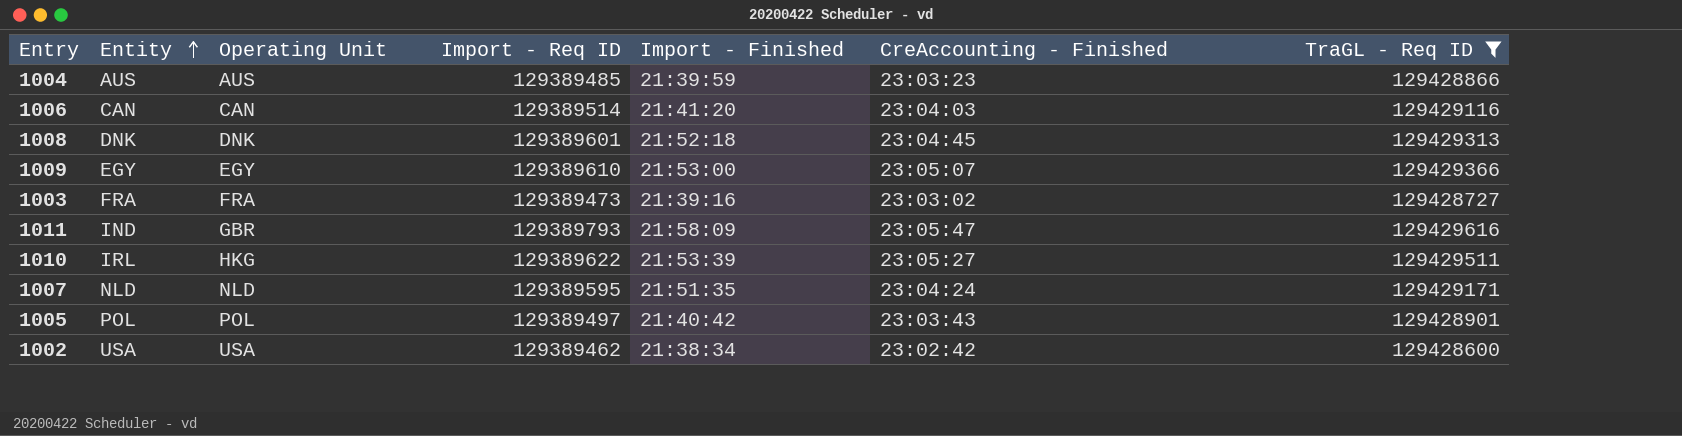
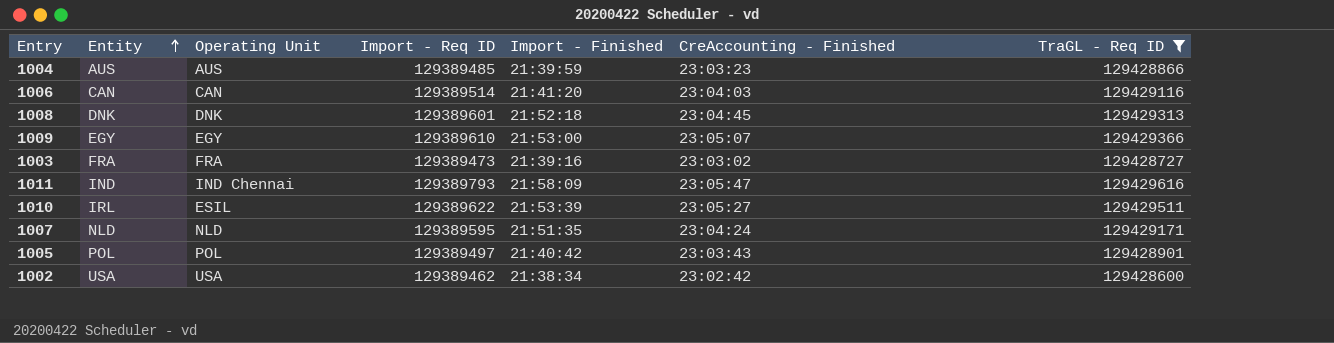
1011 | Operating Unit: GBR -> IND Chennai
1010 | Operating Unit: HKG -> ESIL

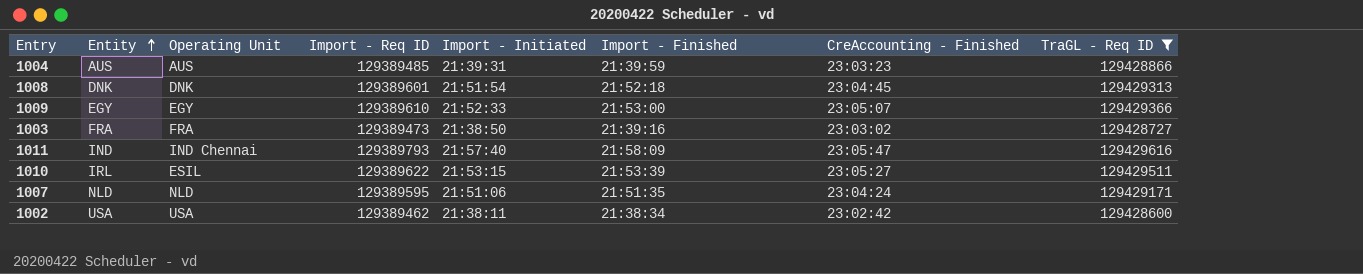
column Import - Initiated | position: none -> 5
row 1006: CAN | CAN | 129389514 | 21:41:20 | 23:04:03 | 129429116 -> none
row 1005: POL | POL | 129389497 | 21:40:42 | 23:03:43 | 129428901 -> none

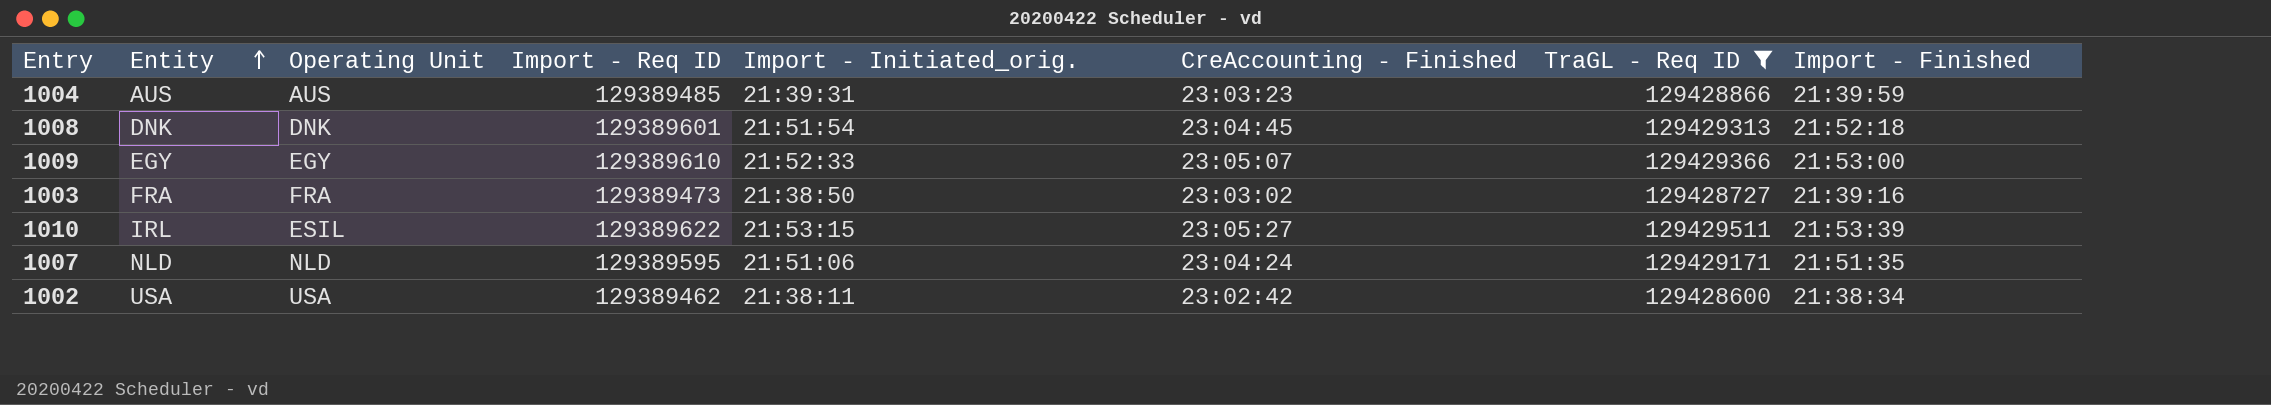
column name: Import - Initiated -> Import - Initiated_orig.
column Import - Finished | position: 6 -> 8
row 1011: IND | IND Chennai | 129389793 | 21:57:40 | 21:58:09 | 23:05:47 | 129429616 -> none

